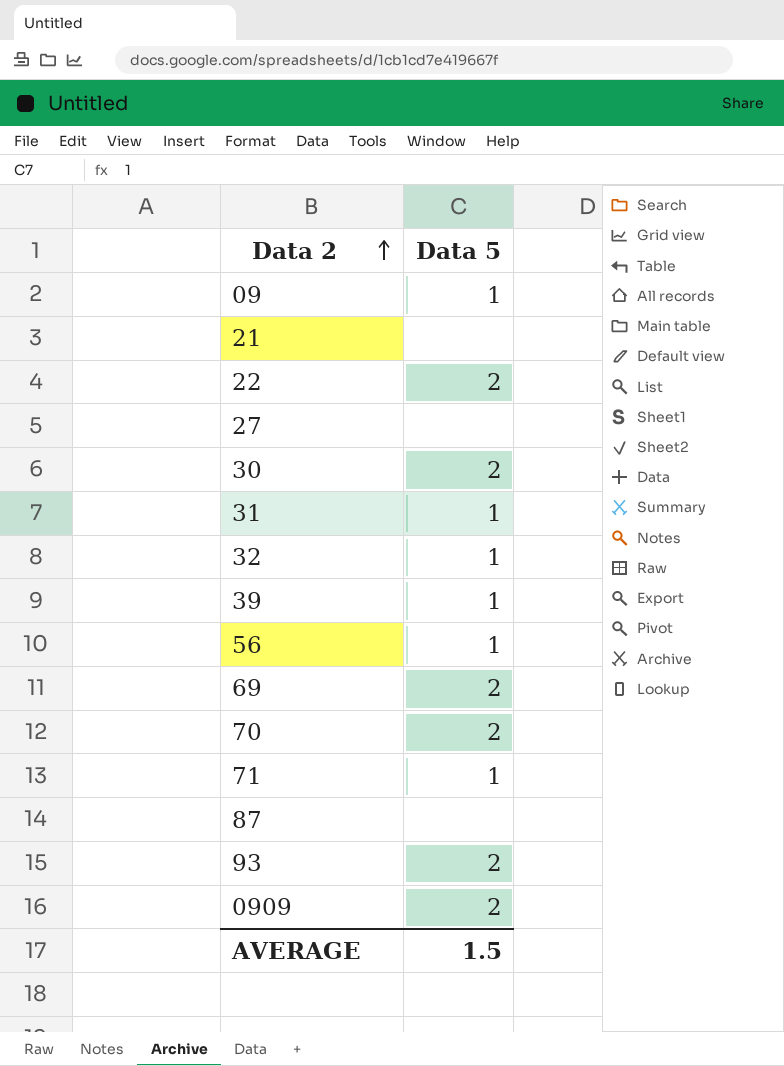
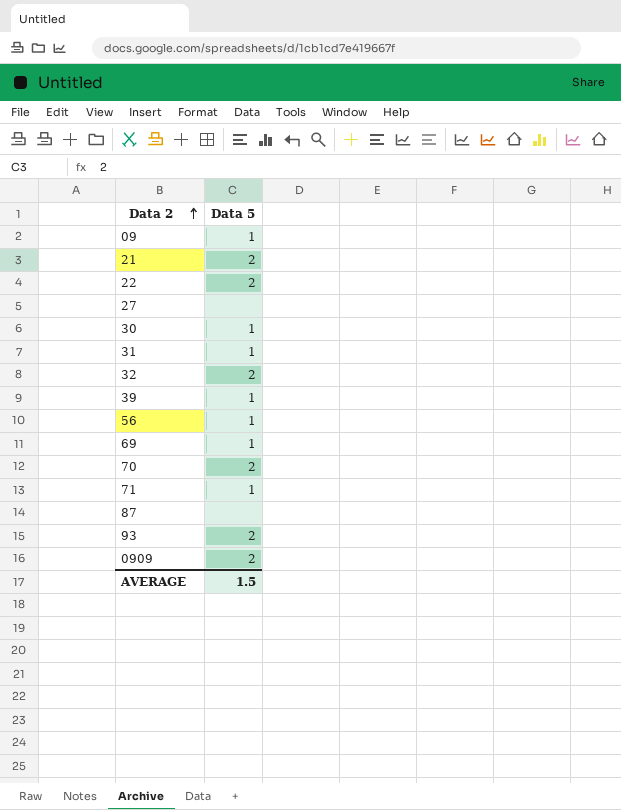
21 | Data 5: none -> 2
30 | Data 5: 2 -> 1
32 | Data 5: 1 -> 2
69 | Data 5: 2 -> 1

